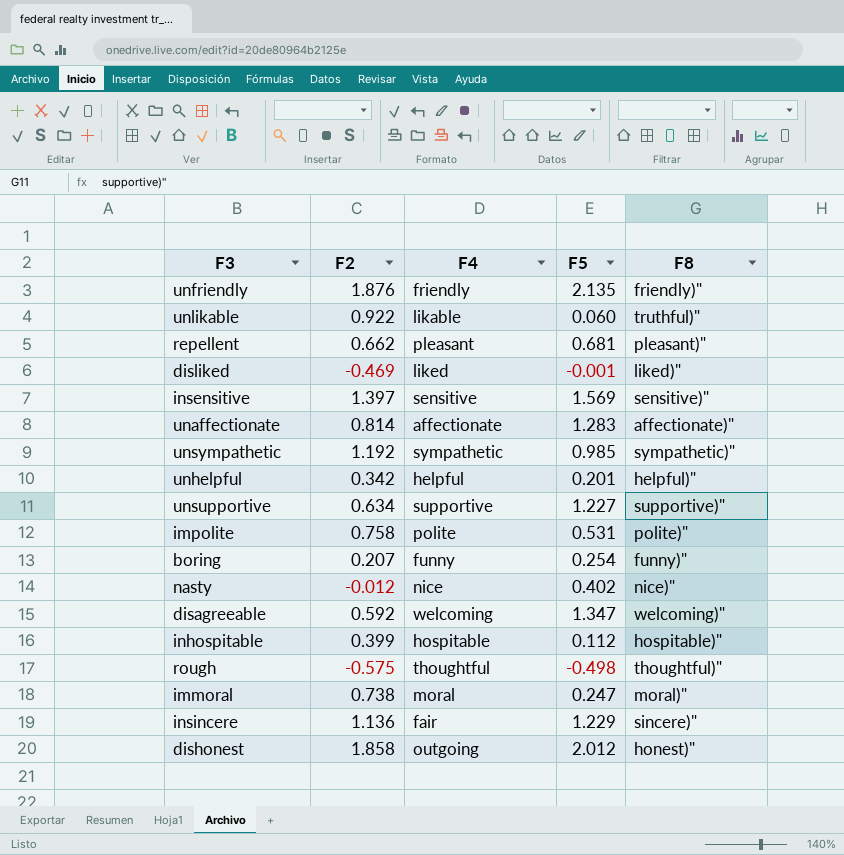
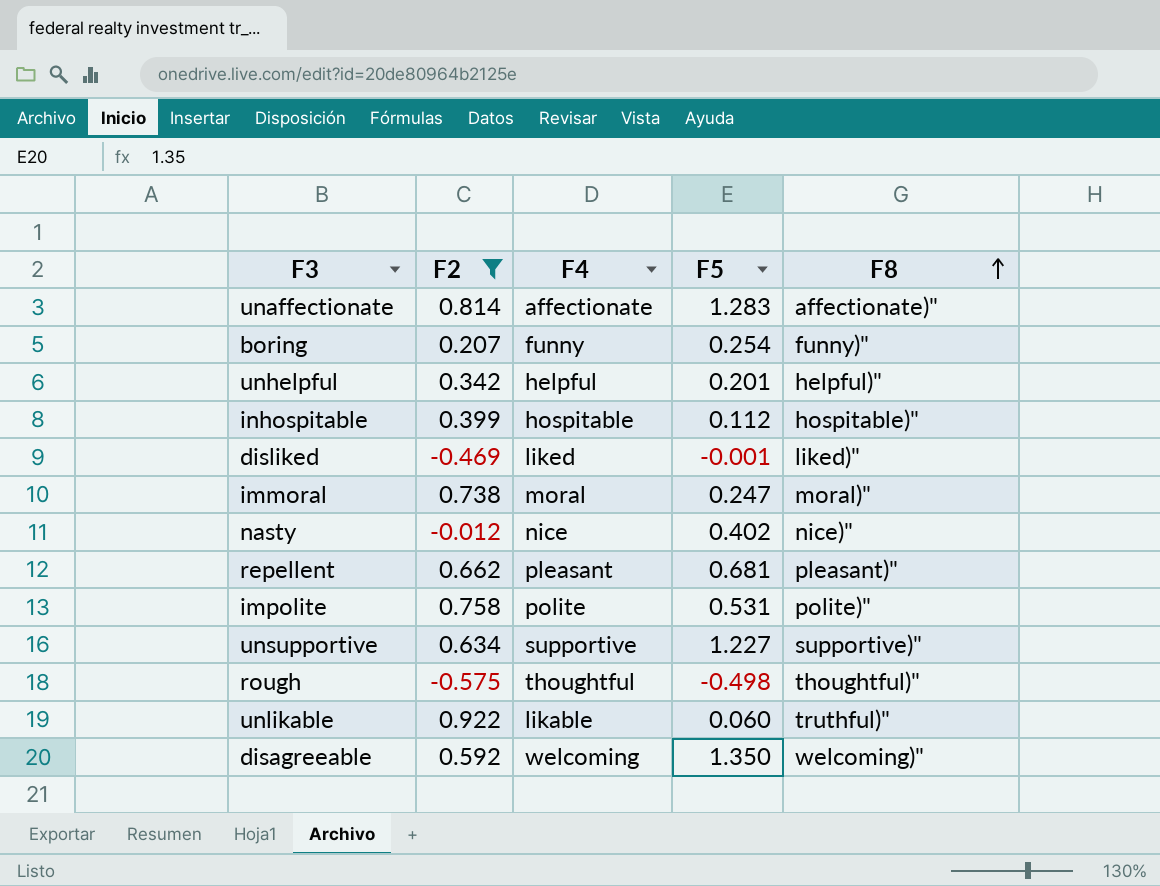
filter: none -> F2 <= 0.922
row order: none -> F8 ascending
disagreeable | F5: 1.347 -> 1.350

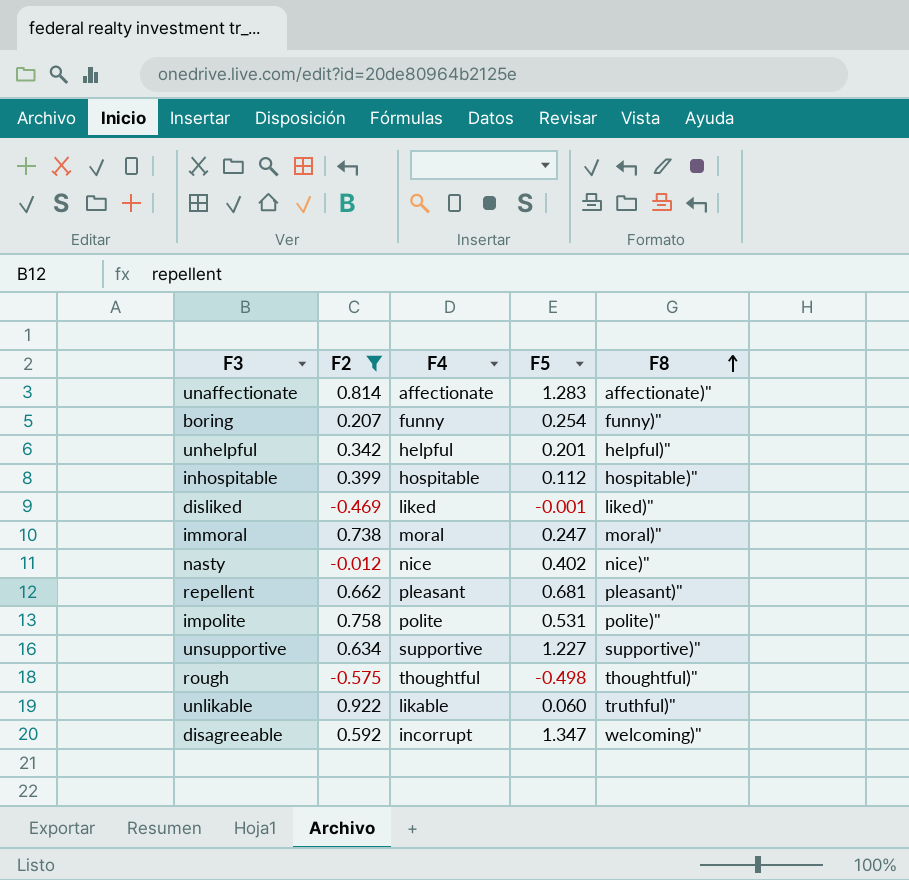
disagreeable | F4: welcoming -> incorrupt
disagreeable | F5: 1.350 -> 1.347

